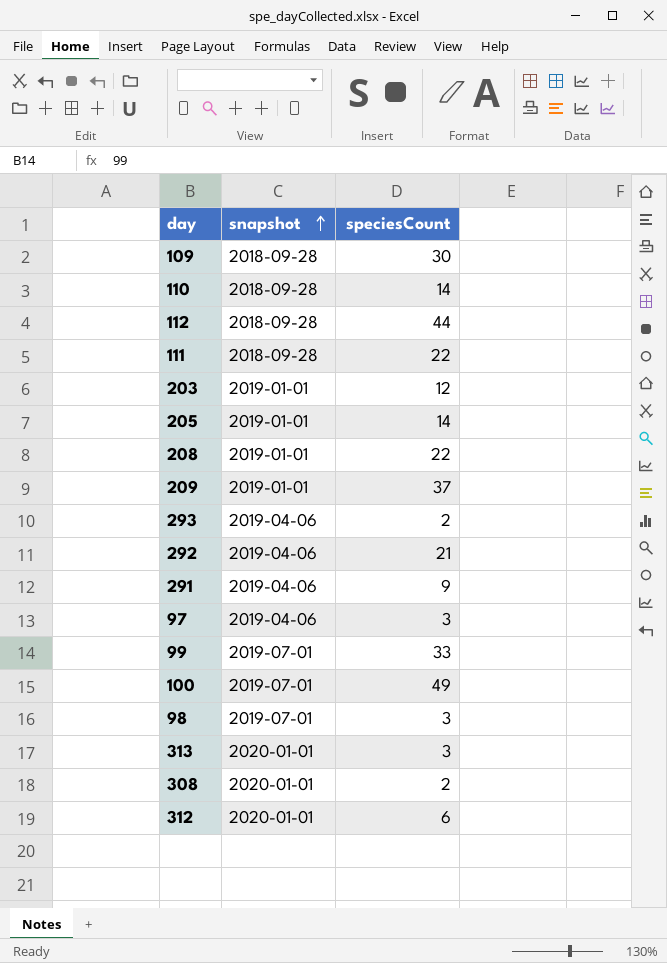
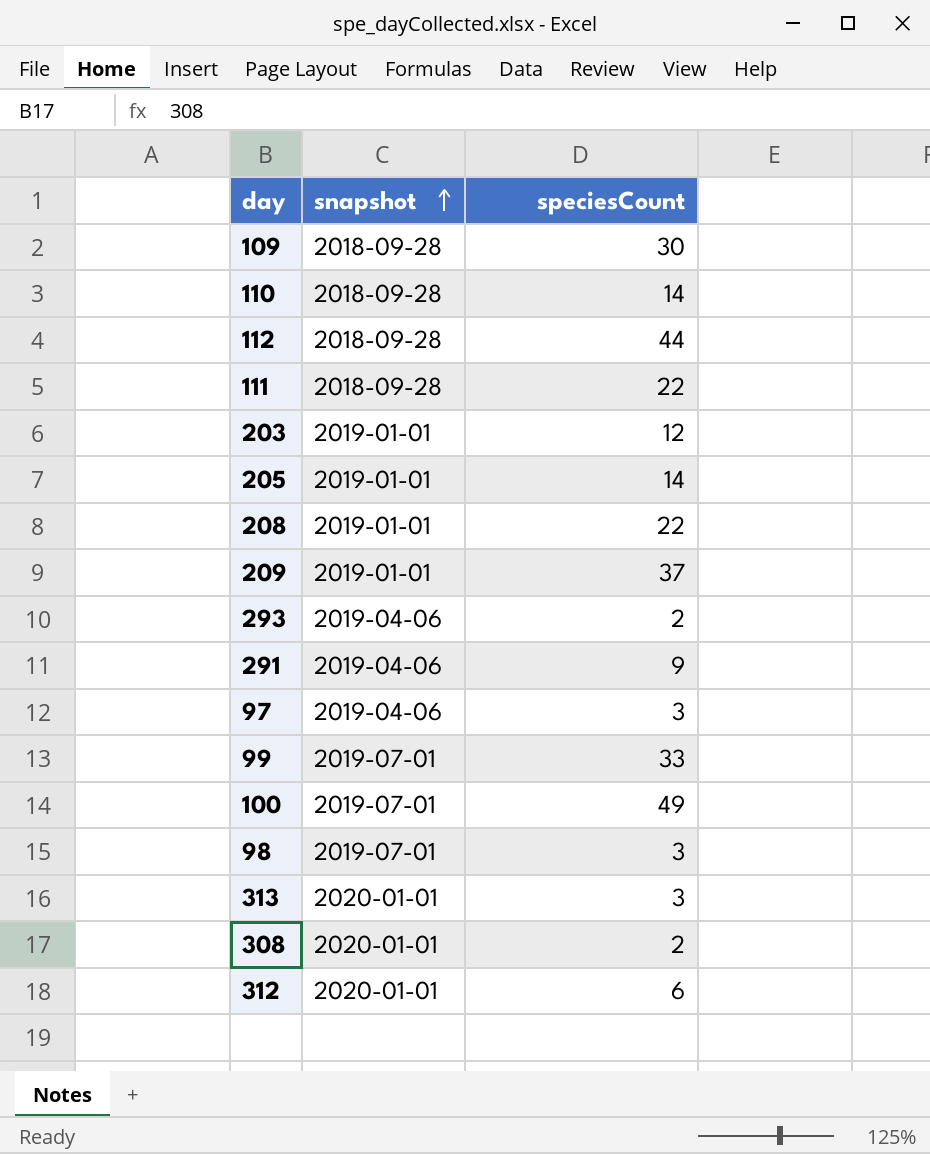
row 292: 2019-04-06 | 21 -> none

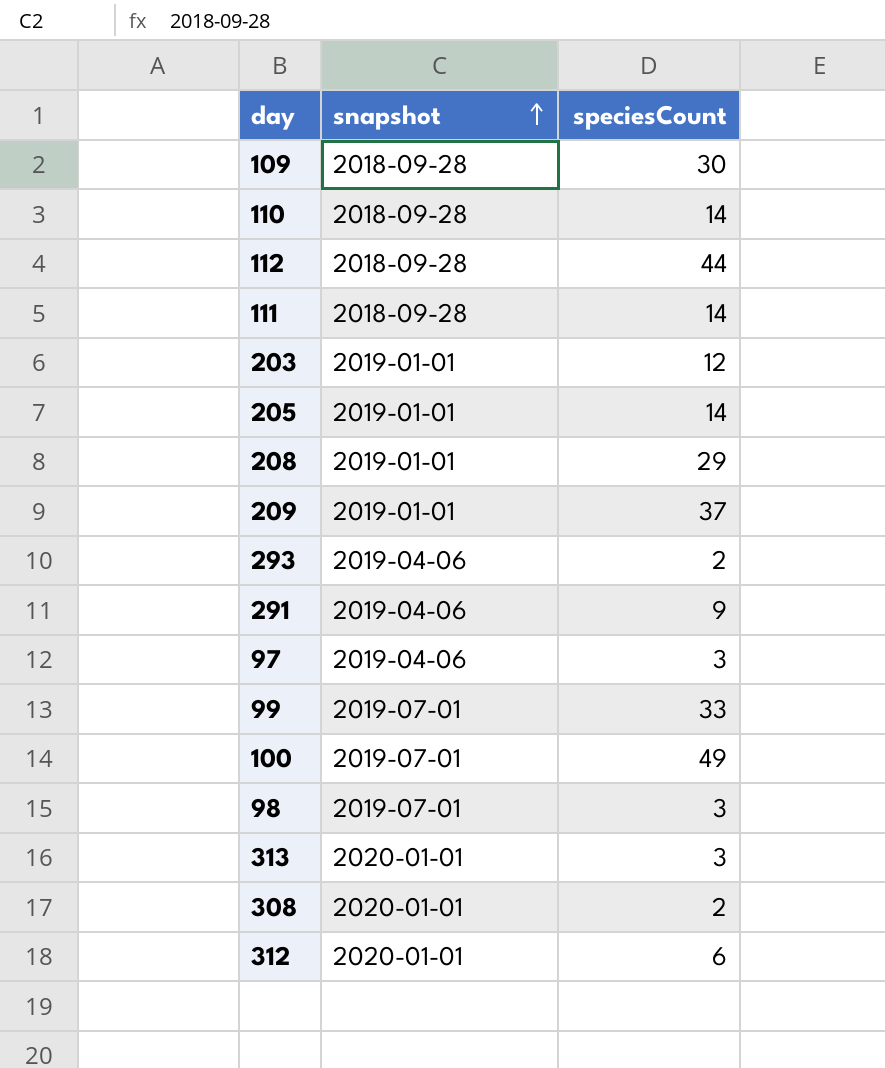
111 | speciesCount: 22 -> 14
208 | speciesCount: 22 -> 29

